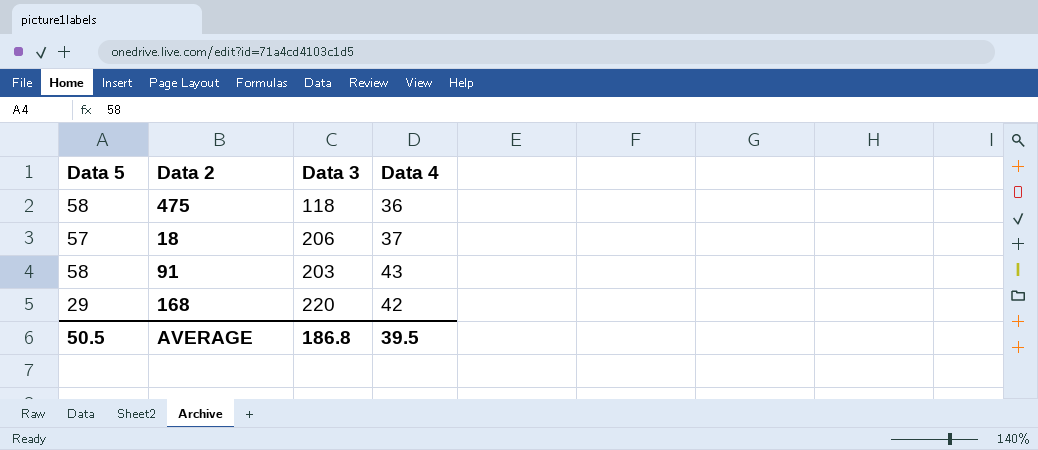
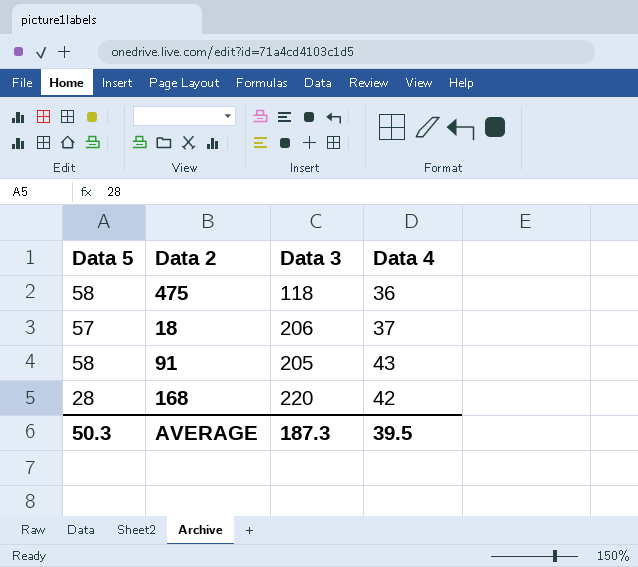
91 | Data 3: 203 -> 205
168 | Data 5: 29 -> 28
AVERAGE | Data 5: 50.5 -> 50.3
AVERAGE | Data 3: 186.8 -> 187.3

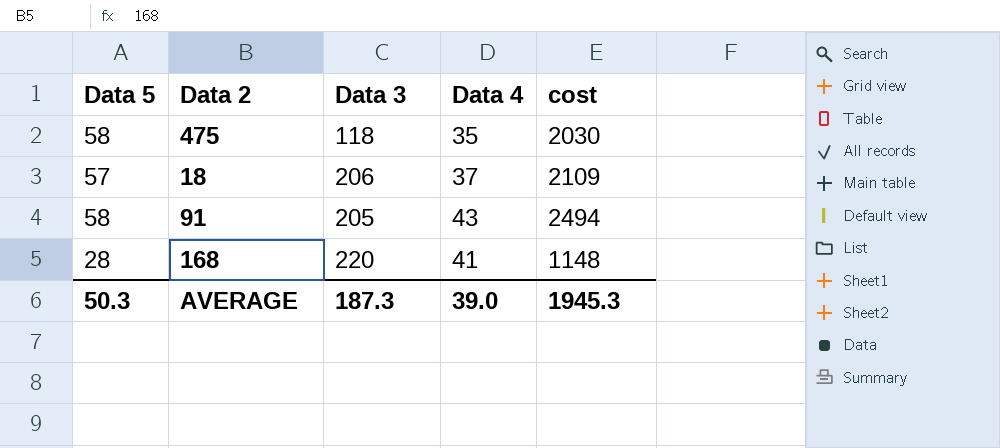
column cost | formula: none -> [Data 5] * [Data 4]
475 | Data 4: 36 -> 35
168 | Data 4: 42 -> 41
AVERAGE | Data 4: 39.5 -> 39.0

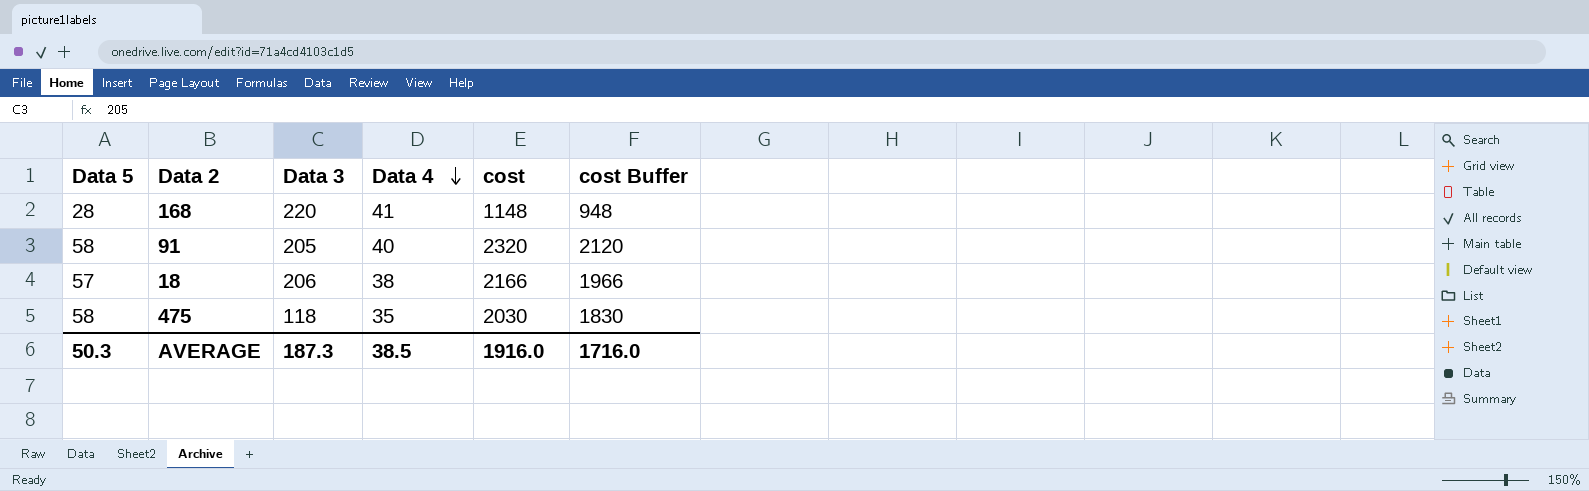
row order: none -> Data 4 descending
column cost Buffer | formula: none -> [cost] - 200
91 | Data 4: 43 -> 40
91 | cost: 2494 -> 2320
18 | Data 4: 37 -> 38
18 | cost: 2109 -> 2166
AVERAGE | Data 4: 39.0 -> 38.5
AVERAGE | cost: 1945.3 -> 1916.0

